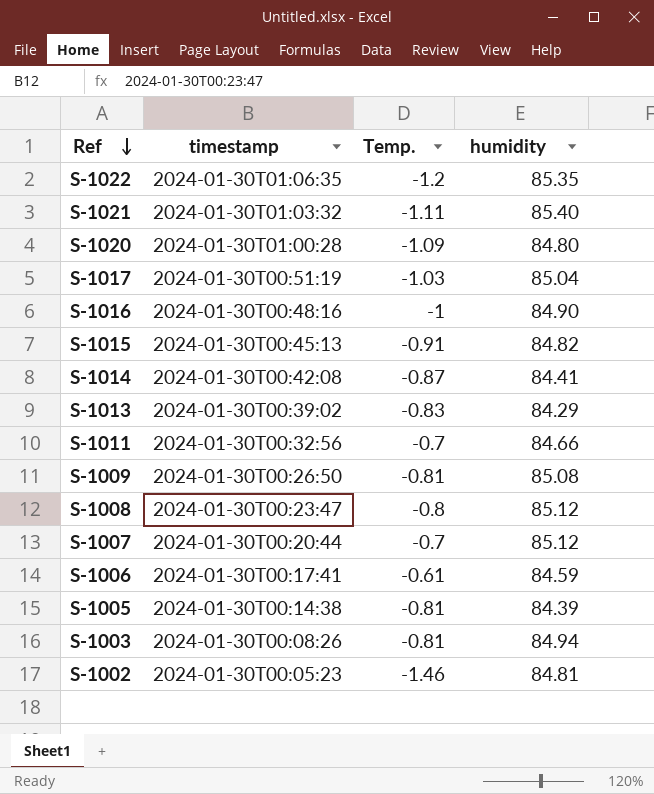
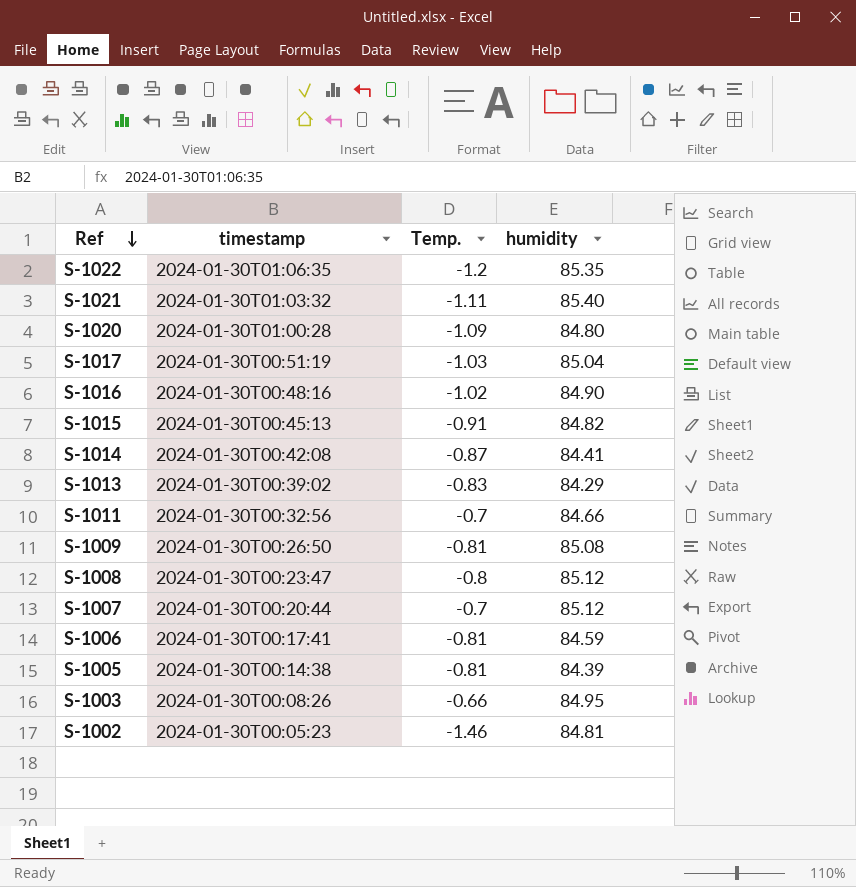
S-1016 | Temp.: -1 -> -1.02
S-1006 | Temp.: -0.61 -> -0.81
S-1003 | Temp.: -0.81 -> -0.66
S-1003 | humidity: 84.94 -> 84.95

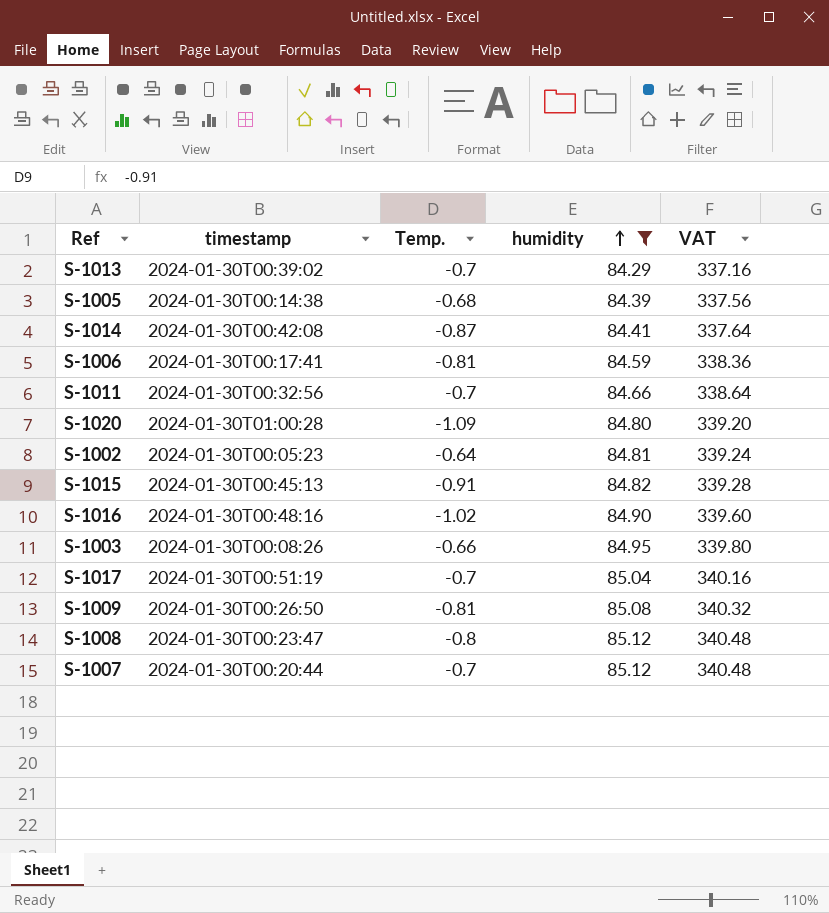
filter: none -> humidity <= 85.12
row order: Ref descending -> humidity ascending
column VAT | formula: none -> [humidity] * 4
S-1013 | Temp.: -0.83 -> -0.7
S-1005 | Temp.: -0.81 -> -0.68
S-1002 | Temp.: -1.46 -> -0.64
S-1017 | Temp.: -1.03 -> -0.7

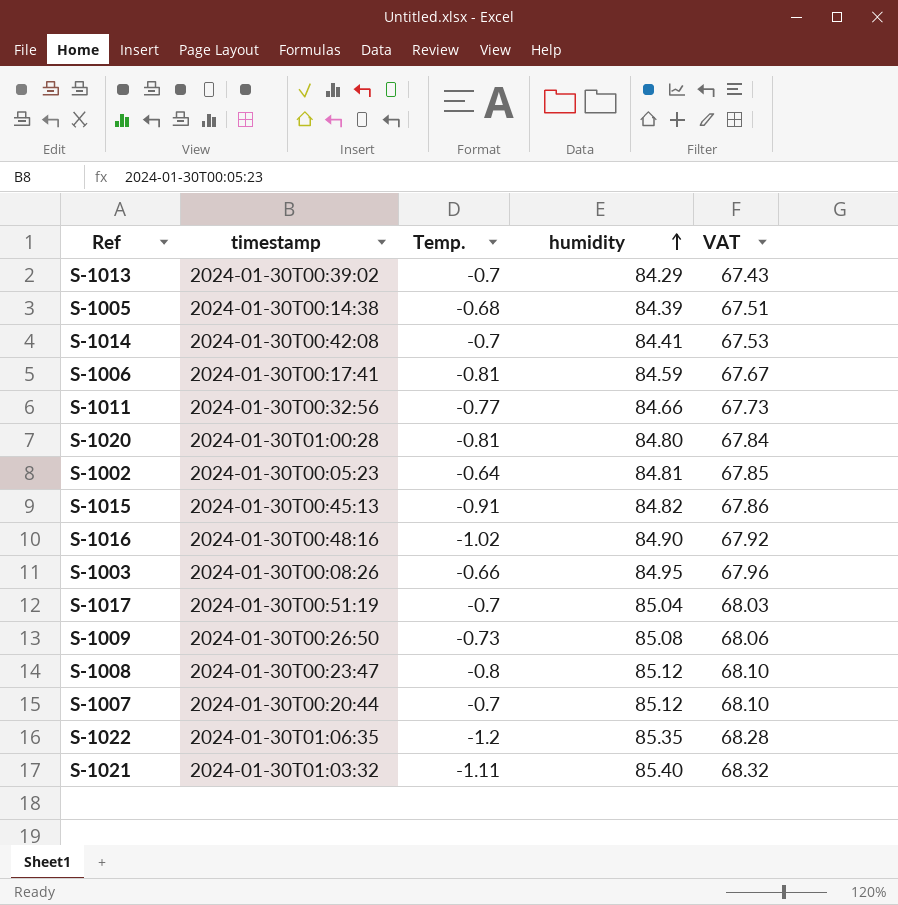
filter: humidity <= 85.12 -> none
column VAT | formula: [humidity] * 4 -> [humidity] * 0.8
S-1014 | Temp.: -0.87 -> -0.7
S-1011 | Temp.: -0.7 -> -0.77
S-1020 | Temp.: -1.09 -> -0.81
S-1009 | Temp.: -0.81 -> -0.73

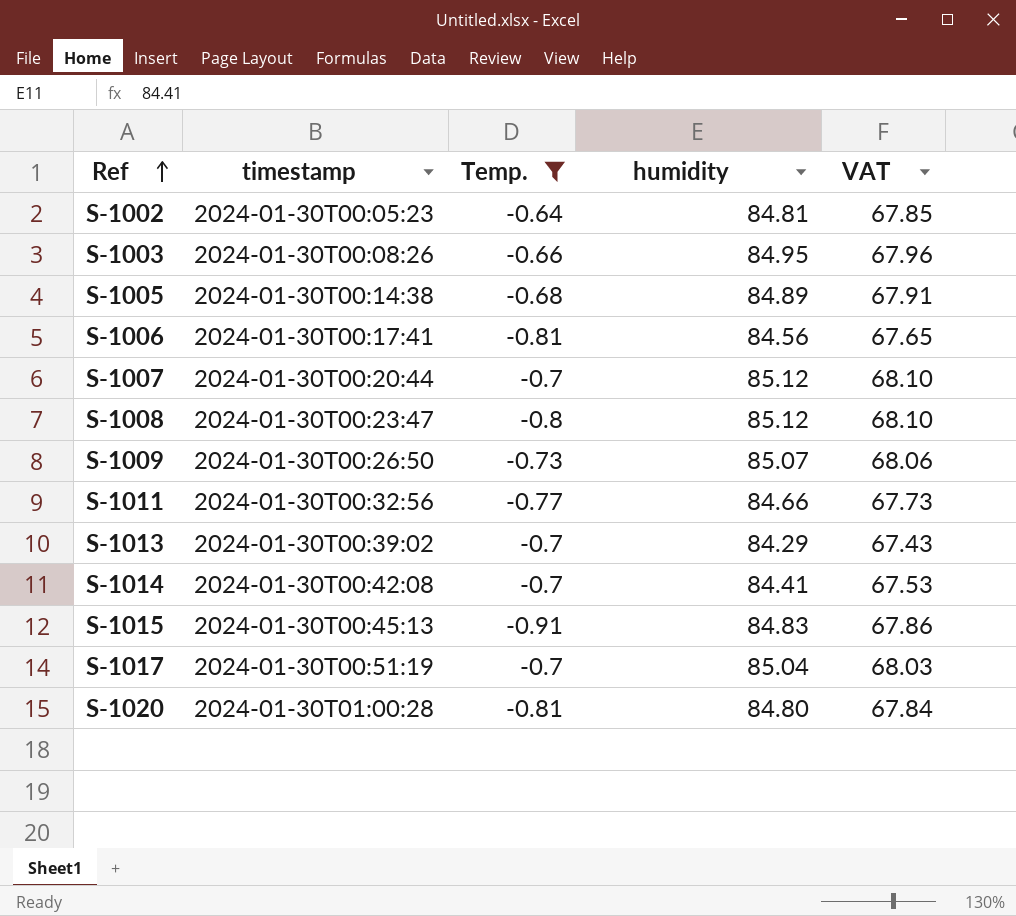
filter: none -> Temp. >= -0.91
row order: humidity ascending -> Ref ascending
S-1005 | humidity: 84.39 -> 84.89
S-1005 | VAT: 67.51 -> 67.91
S-1006 | humidity: 84.59 -> 84.56
S-1006 | VAT: 67.67 -> 67.65
S-1009 | humidity: 85.08 -> 85.07
S-1015 | humidity: 84.82 -> 84.83

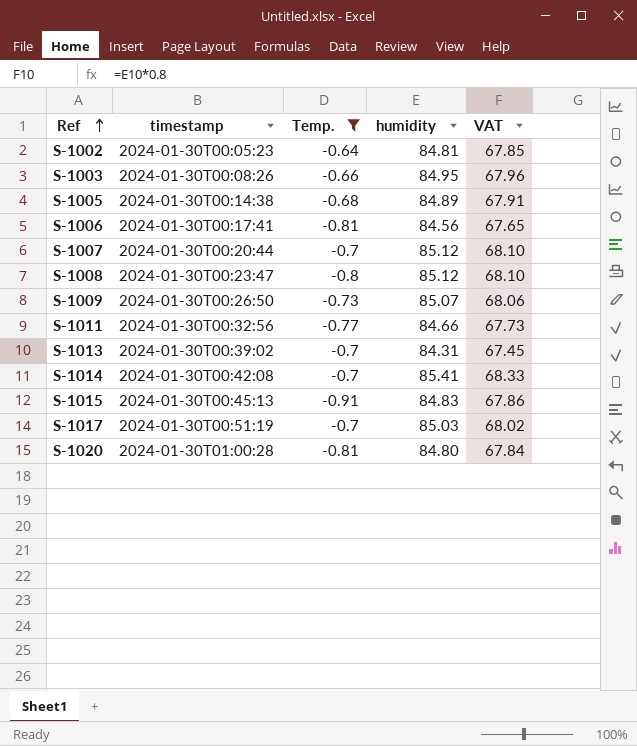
S-1013 | humidity: 84.29 -> 84.31
S-1013 | VAT: 67.43 -> 67.45
S-1014 | humidity: 84.41 -> 85.41
S-1014 | VAT: 67.53 -> 68.33
S-1017 | humidity: 85.04 -> 85.03
S-1017 | VAT: 68.03 -> 68.02

